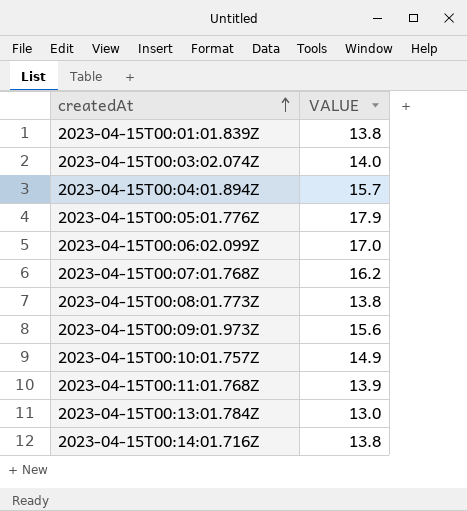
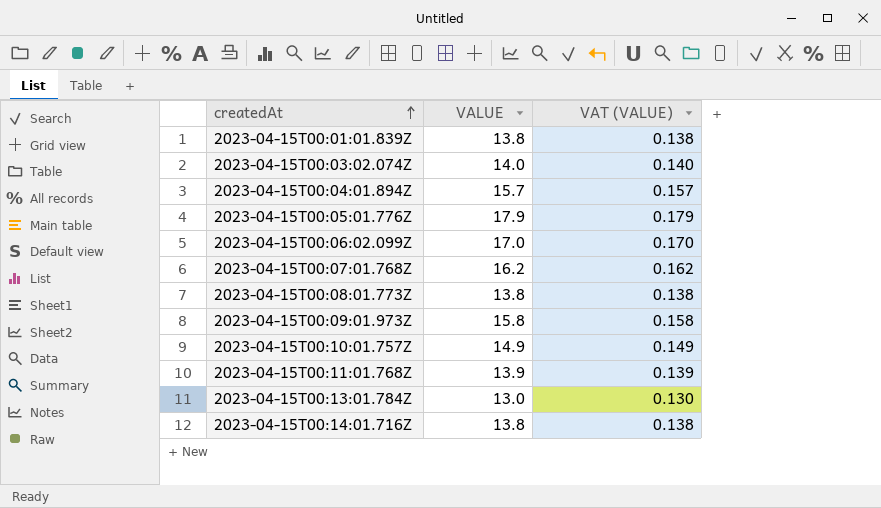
column VAT (VALUE) | formula: none -> [VALUE] * 0.01
2023-04-15T00:09:01.973Z | VALUE: 15.6 -> 15.8

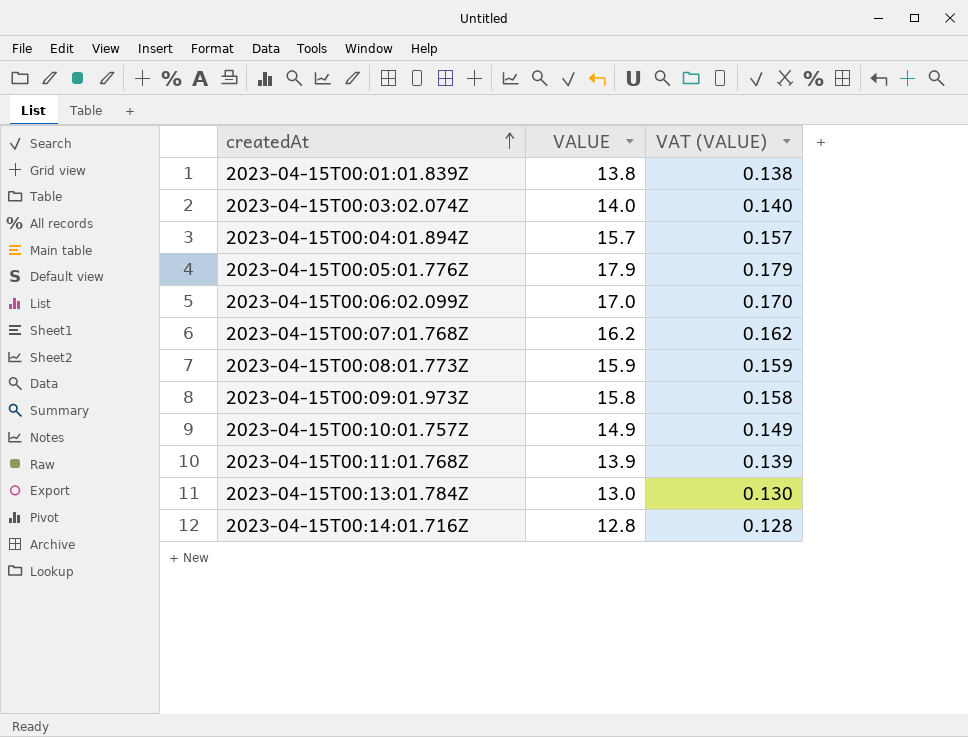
2023-04-15T00:08:01.773Z | VALUE: 13.8 -> 15.9
2023-04-15T00:08:01.773Z | VAT (VALUE): 0.138 -> 0.159
2023-04-15T00:14:01.716Z | VALUE: 13.8 -> 12.8
2023-04-15T00:14:01.716Z | VAT (VALUE): 0.138 -> 0.128

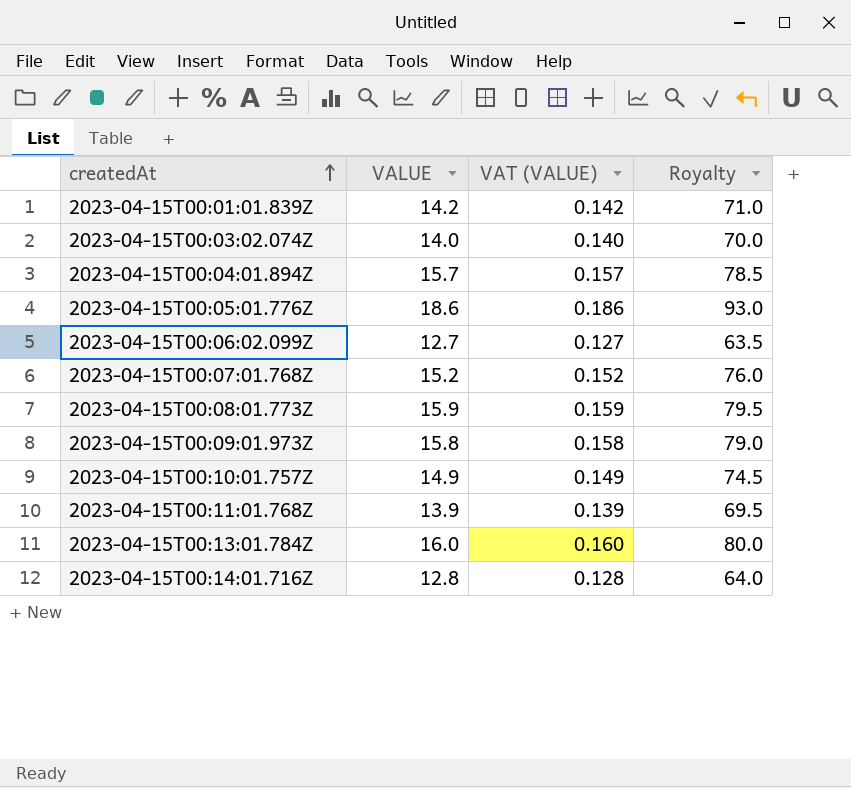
column Royalty | formula: none -> [VALUE] * 5
2023-04-15T00:01:01.839Z | VALUE: 13.8 -> 14.2
2023-04-15T00:01:01.839Z | VAT (VALUE): 0.138 -> 0.142
2023-04-15T00:05:01.776Z | VALUE: 17.9 -> 18.6
2023-04-15T00:05:01.776Z | VAT (VALUE): 0.179 -> 0.186
2023-04-15T00:06:02.099Z | VALUE: 17.0 -> 12.7
2023-04-15T00:06:02.099Z | VAT (VALUE): 0.170 -> 0.127
2023-04-15T00:07:01.768Z | VALUE: 16.2 -> 15.2
2023-04-15T00:07:01.768Z | VAT (VALUE): 0.162 -> 0.152
2023-04-15T00:13:01.784Z | VALUE: 13.0 -> 16.0
2023-04-15T00:13:01.784Z | VAT (VALUE): 0.130 -> 0.160

